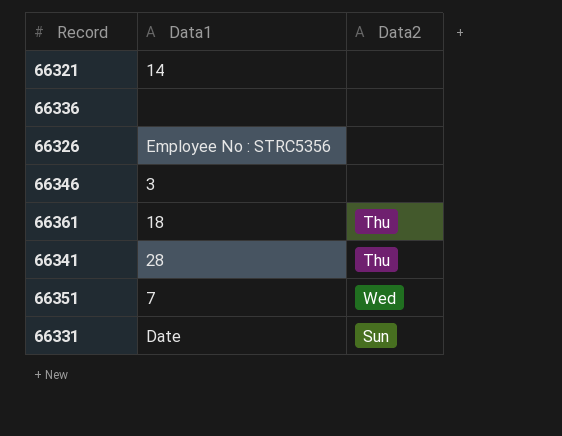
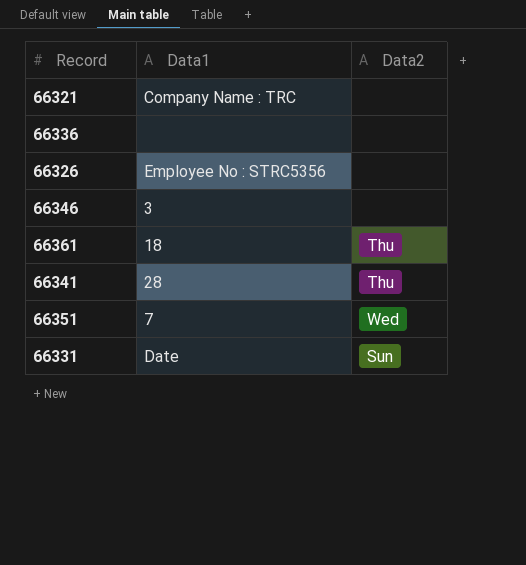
66321 | Data1: 14 -> Company Name : TRC

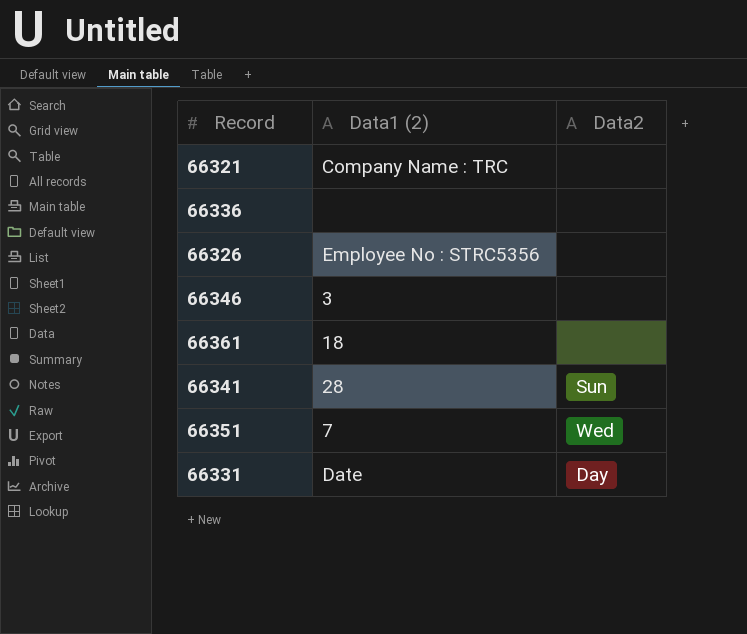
column name: Data1 -> Data1 (2)
66361 | Data2: Thu -> none
66341 | Data2: Thu -> Sun
66331 | Data2: Sun -> Day

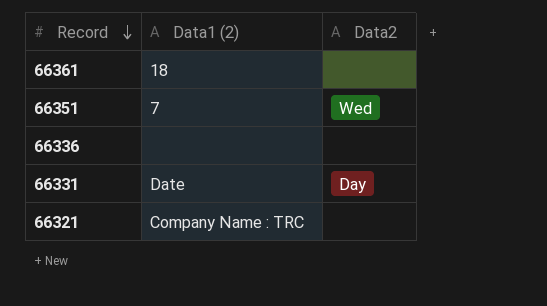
row order: none -> Record descending
row 66326: Employee No : STRC5356 | none -> none
row 66346: 3 | none -> none
row 66341: 28 | Sun -> none

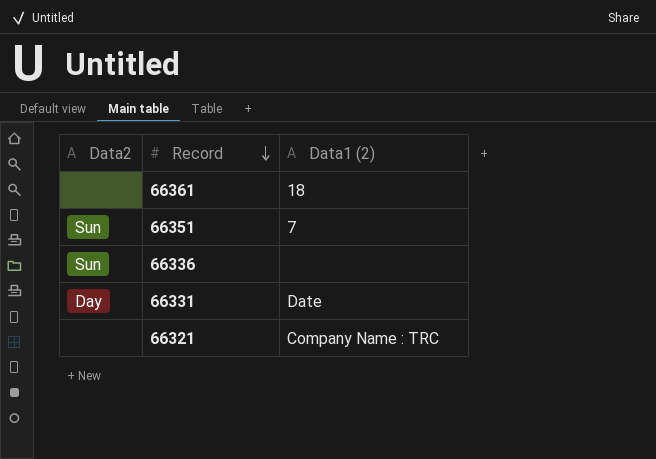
column Data2 | position: 3 -> 1
66351 | Data2: Wed -> Sun
66336 | Data2: none -> Sun

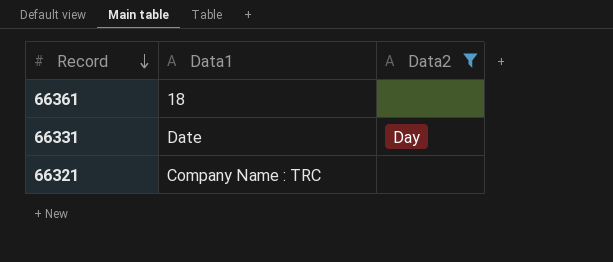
filter: none -> Data2 != Sun
column name: Data1 (2) -> Data1
column Data2 | position: 1 -> 3

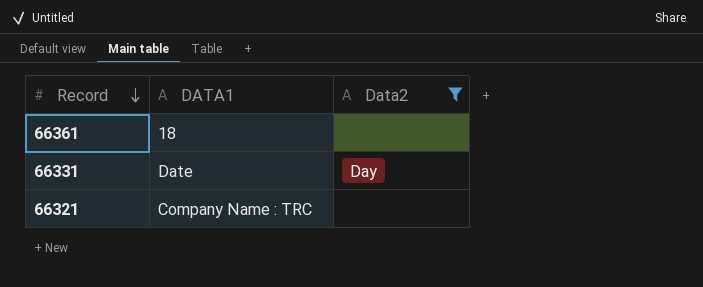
column name: Data1 -> DATA1

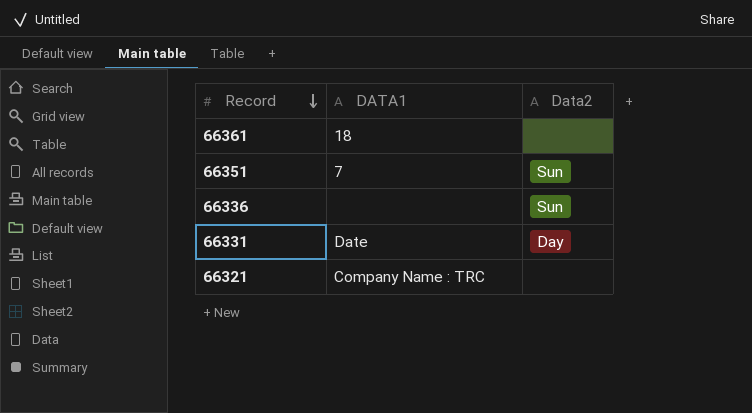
filter: Data2 != Sun -> none

